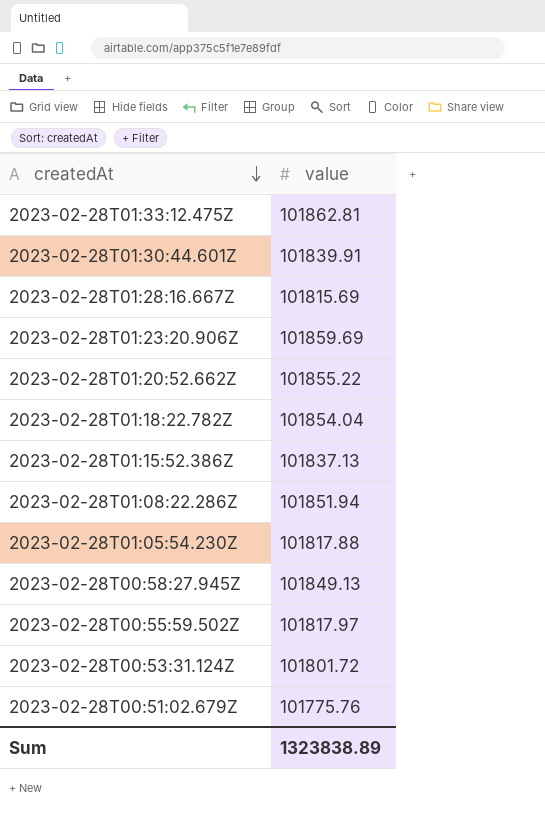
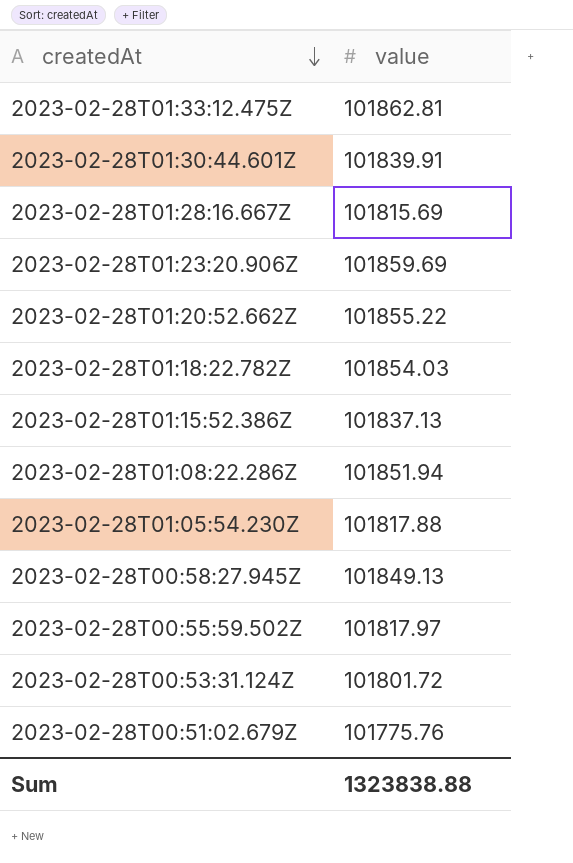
2023-02-28T01:18:22.782Z | value: 101854.04 -> 101854.03
Sum | value: 1323838.89 -> 1323838.88

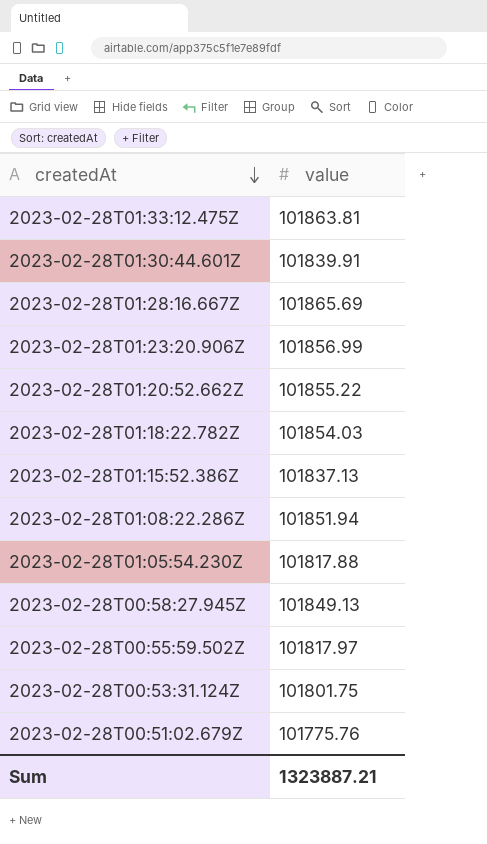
2023-02-28T01:33:12.475Z | value: 101862.81 -> 101863.81
2023-02-28T01:28:16.667Z | value: 101815.69 -> 101865.69
2023-02-28T01:23:20.906Z | value: 101859.69 -> 101856.99
2023-02-28T00:53:31.124Z | value: 101801.72 -> 101801.75
Sum | value: 1323838.88 -> 1323887.21

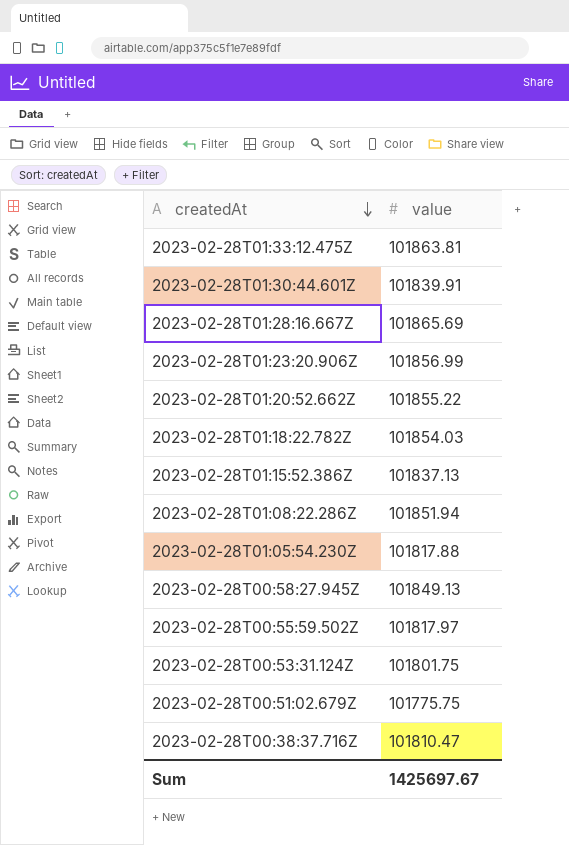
2023-02-28T00:51:02.679Z | value: 101775.76 -> 101775.75
row 2023-02-28T00:38:37.716Z: none -> 101810.47
Sum | value: 1323887.21 -> 1425697.67

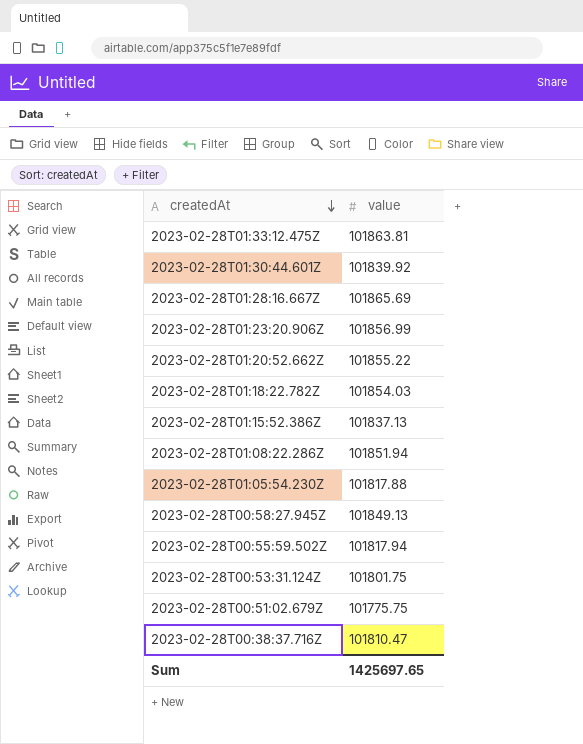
2023-02-28T01:30:44.601Z | value: 101839.91 -> 101839.92
2023-02-28T00:55:59.502Z | value: 101817.97 -> 101817.94
Sum | value: 1425697.67 -> 1425697.65

